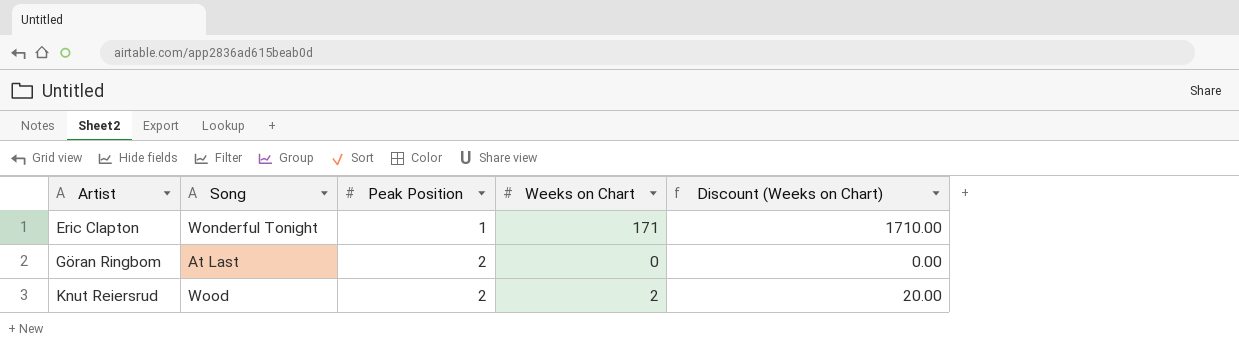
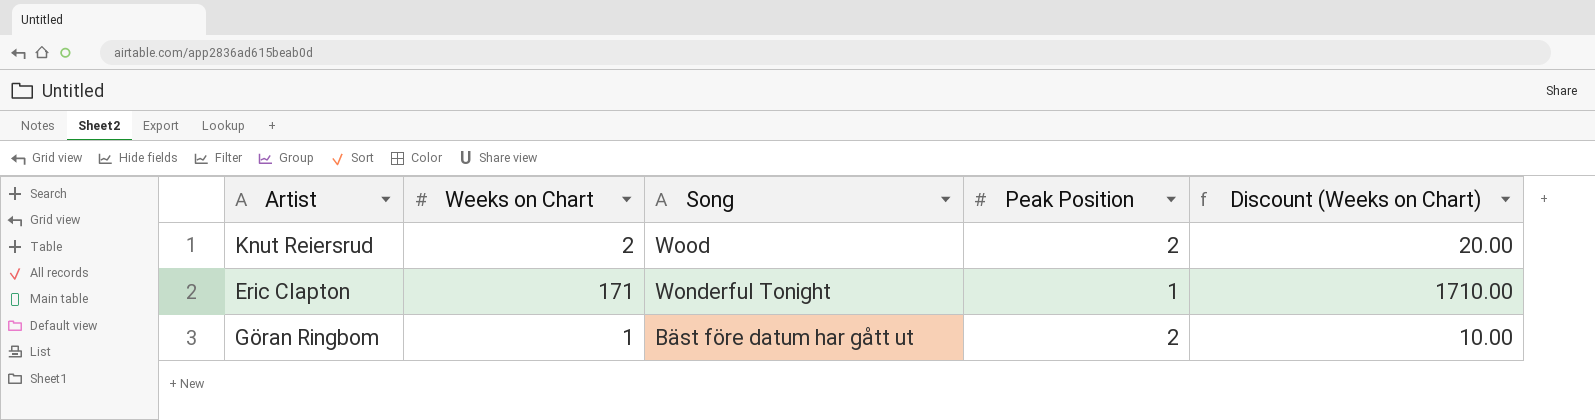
row order: Artist ascending -> Song descending
column Weeks on Chart | position: 4 -> 2
Göran Ringbom | Weeks on Chart: 0 -> 1
Göran Ringbom | Song: At Last -> Bäst före datum har gått ut
Göran Ringbom | Discount (Weeks on Chart): 0.00 -> 10.00

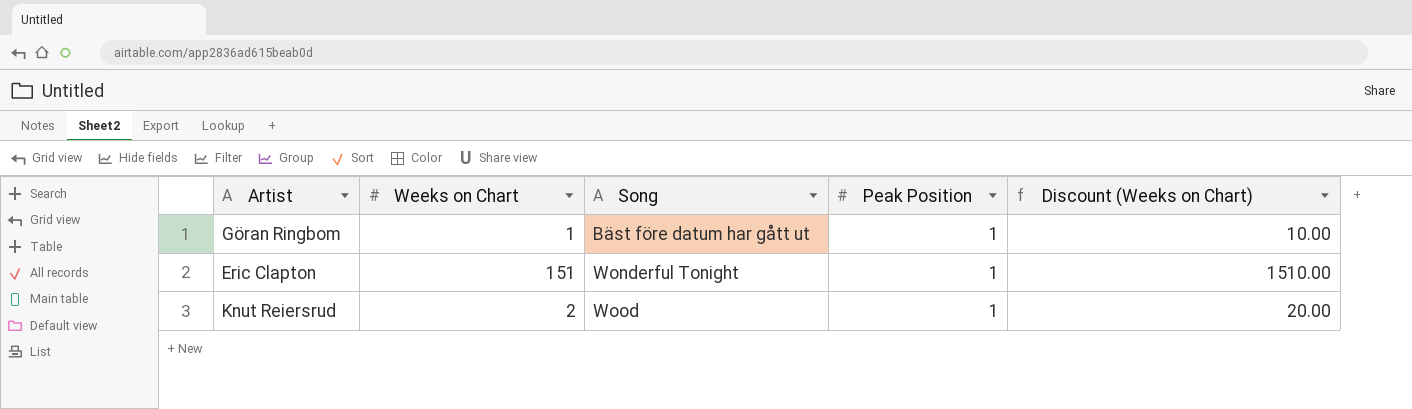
row order: Song descending -> Song ascending
Göran Ringbom | Peak Position: 2 -> 1
Eric Clapton | Weeks on Chart: 171 -> 151
Eric Clapton | Discount (Weeks on Chart): 1710.00 -> 1510.00
Knut Reiersrud | Peak Position: 2 -> 1

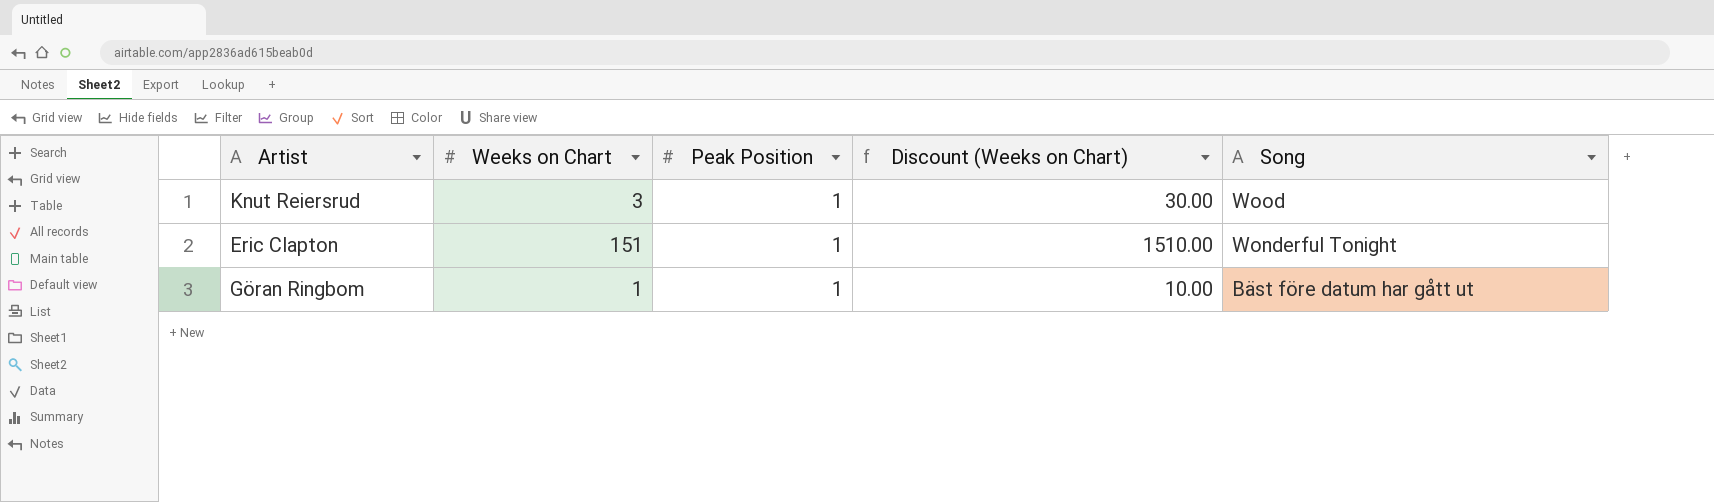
row order: Song ascending -> Song descending
column Song | position: 3 -> 5
Knut Reiersrud | Weeks on Chart: 2 -> 3
Knut Reiersrud | Discount (Weeks on Chart): 20.00 -> 30.00

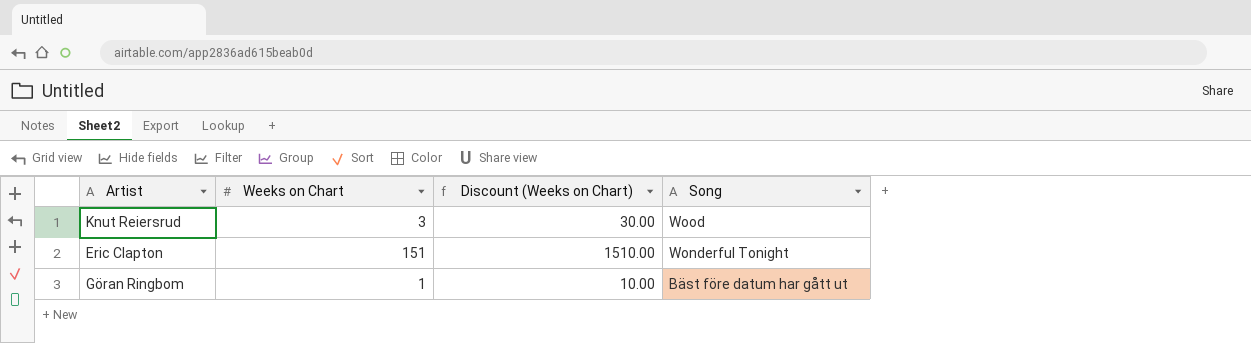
column Peak Position | position: 3 -> none

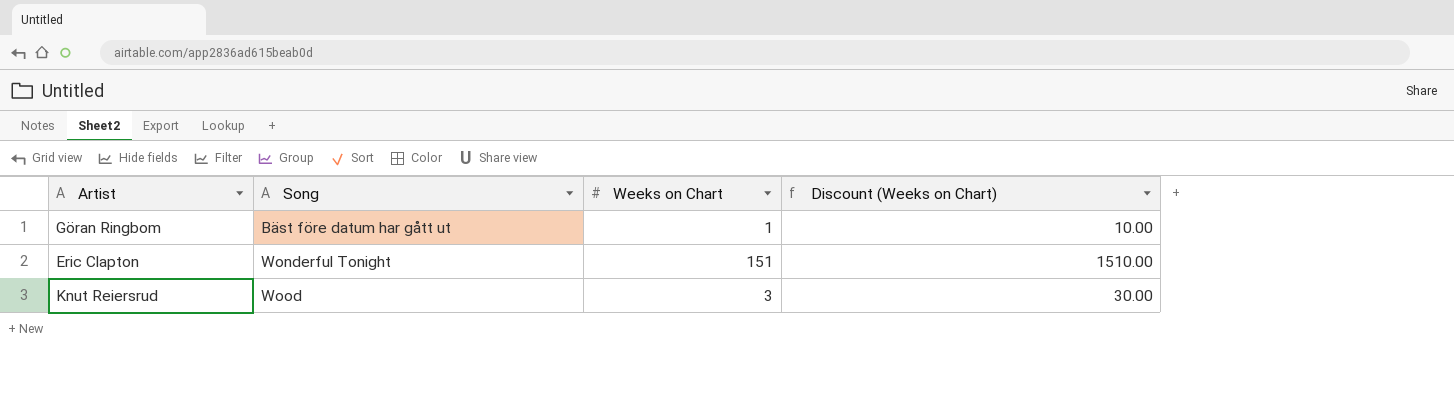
row order: Song descending -> Song ascending
column Song | position: 4 -> 2

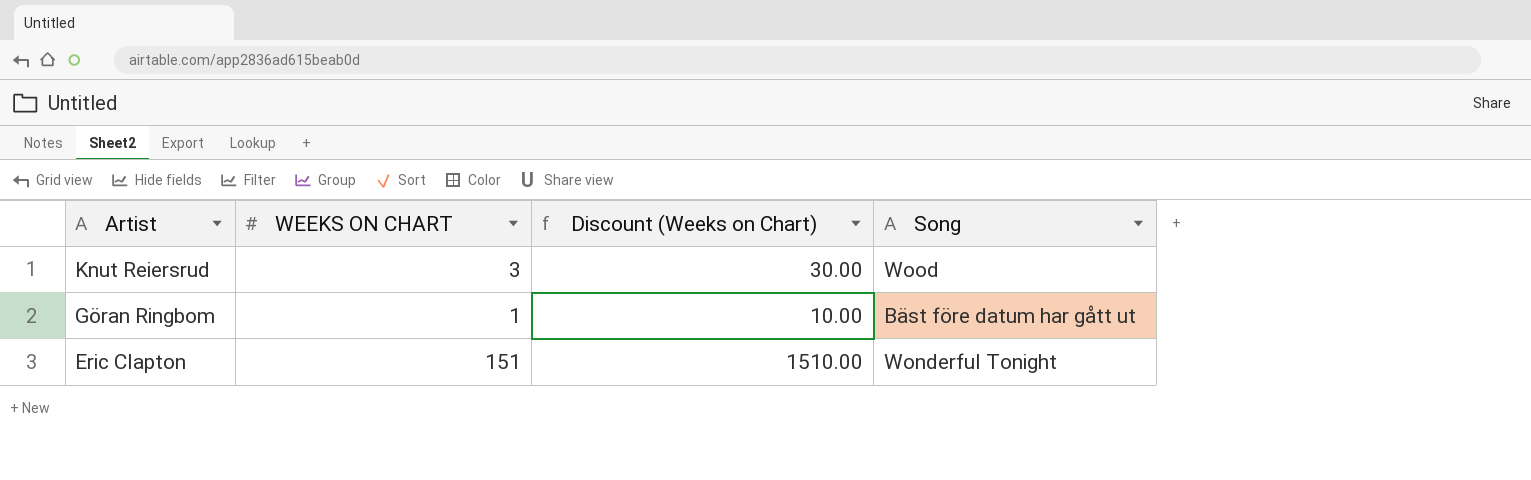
row order: Song ascending -> Artist descending
column name: Weeks on Chart -> WEEKS ON CHART
column Song | position: 2 -> 4

